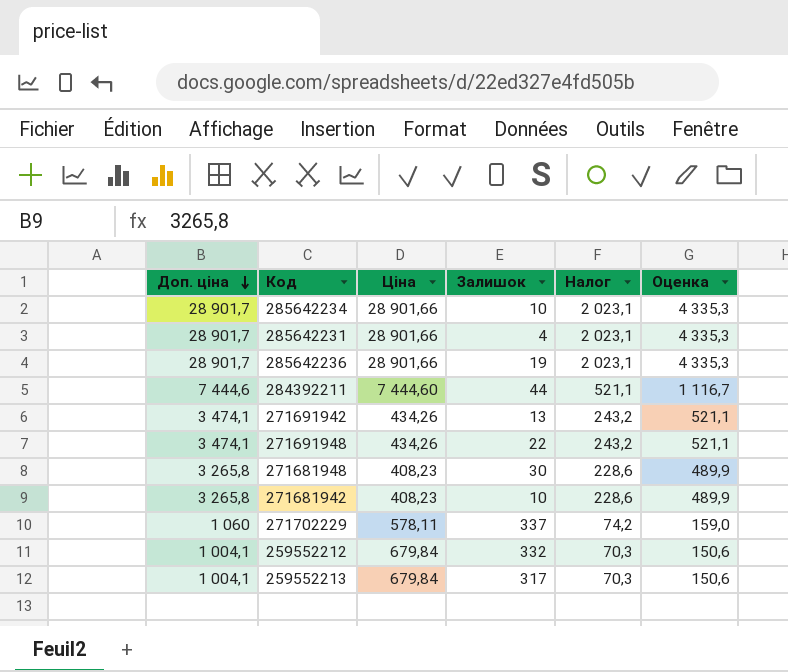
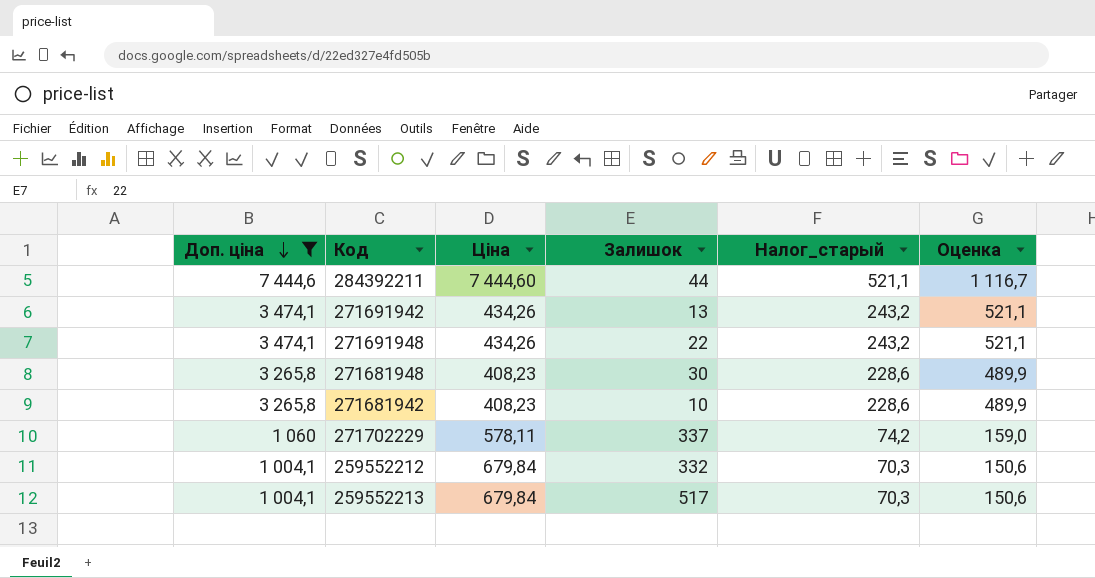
filter: none -> Доп. ціна != 28 901,7
column name: Налог -> Налог_старый
259552213 | Залишок: 317 -> 517

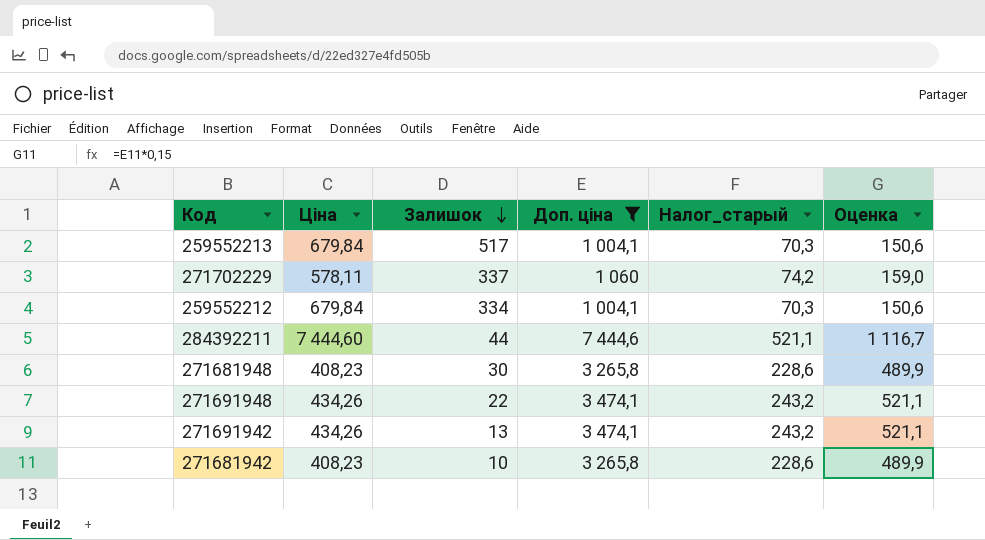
row order: Доп. ціна descending -> Залишок descending
column Доп. ціна | position: 1 -> 4
259552212 | Залишок: 332 -> 334

